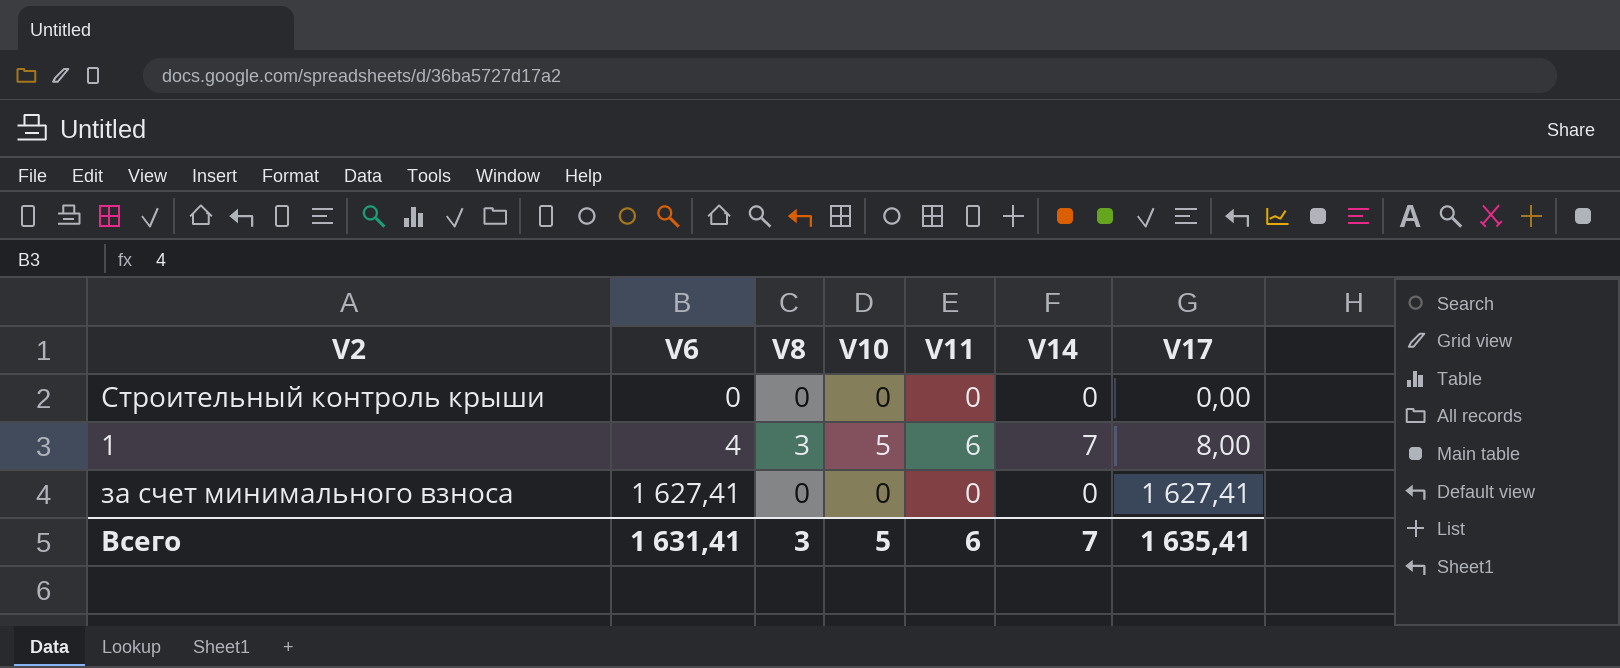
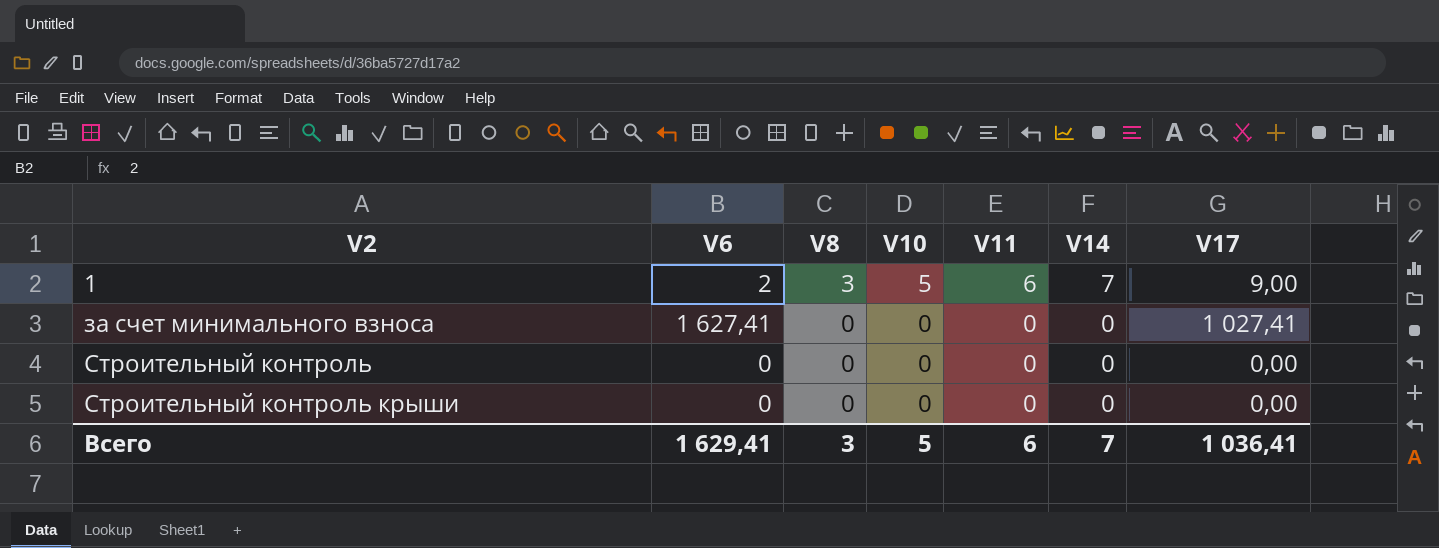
row order: V6 ascending -> V2 ascending
1 | V6: 4 -> 2
1 | V17: 8,00 -> 9,00
за счет минимального взноса | V17: 1 627,41 -> 1 027,41
row Строительный контроль: none -> 0 | 0 | 0 | 0 | 0 | 0,00
Всего | V6: 1 631,41 -> 1 629,41
Всего | V17: 1 635,41 -> 1 036,41

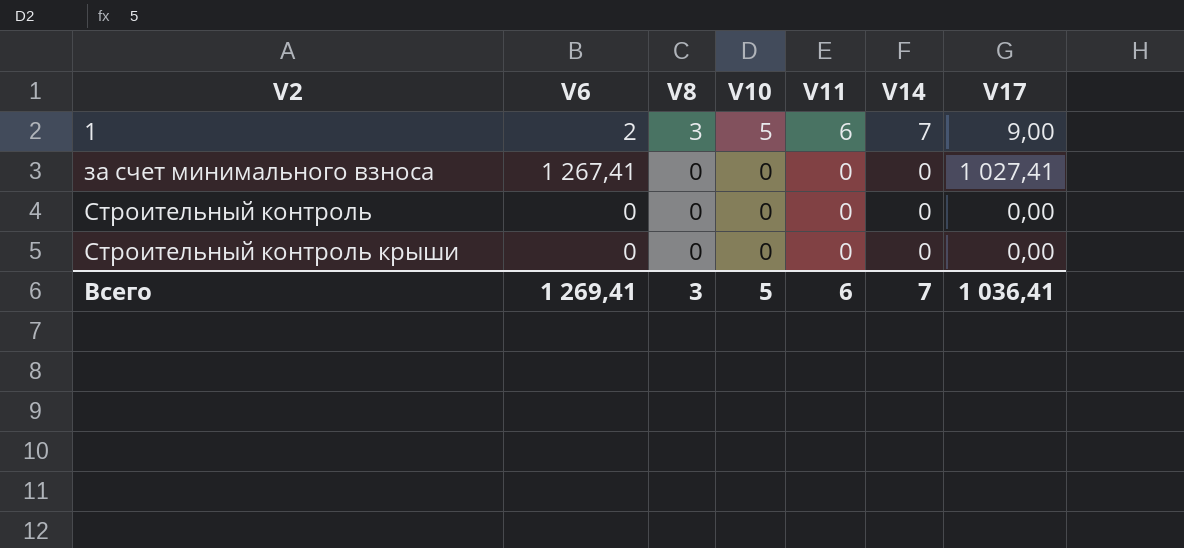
за счет минимального взноса | V6: 1 627,41 -> 1 267,41
Всего | V6: 1 629,41 -> 1 269,41

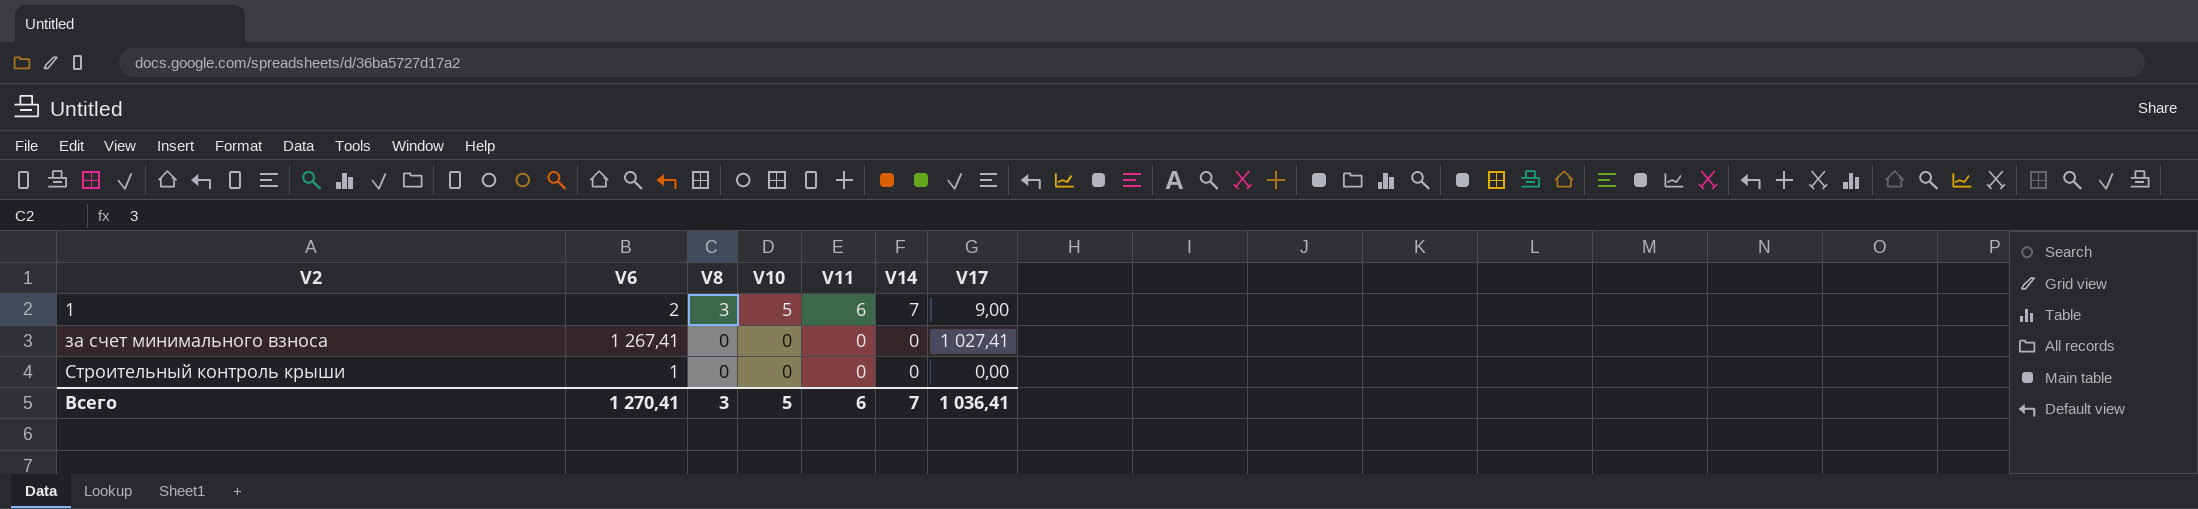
row Строительный контроль: 0 | 0 | 0 | 0 | 0 | 0,00 -> none
Строительный контроль крыши | V6: 0 -> 1
Всего | V6: 1 269,41 -> 1 270,41

